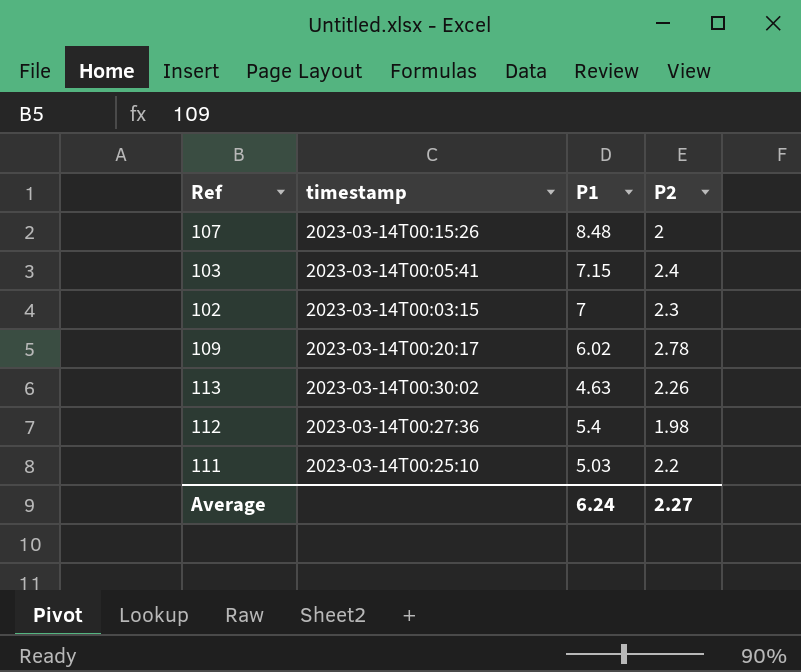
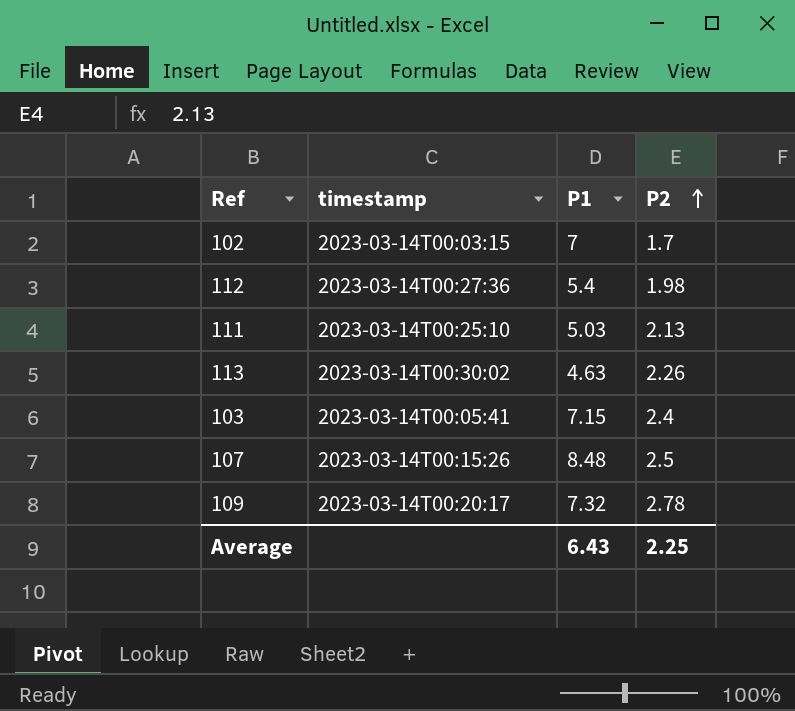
row order: none -> P2 ascending
102 | P2: 2.3 -> 1.7
111 | P2: 2.2 -> 2.13
107 | P2: 2 -> 2.5
109 | P1: 6.02 -> 7.32
Average | P1: 6.24 -> 6.43
Average | P2: 2.27 -> 2.25

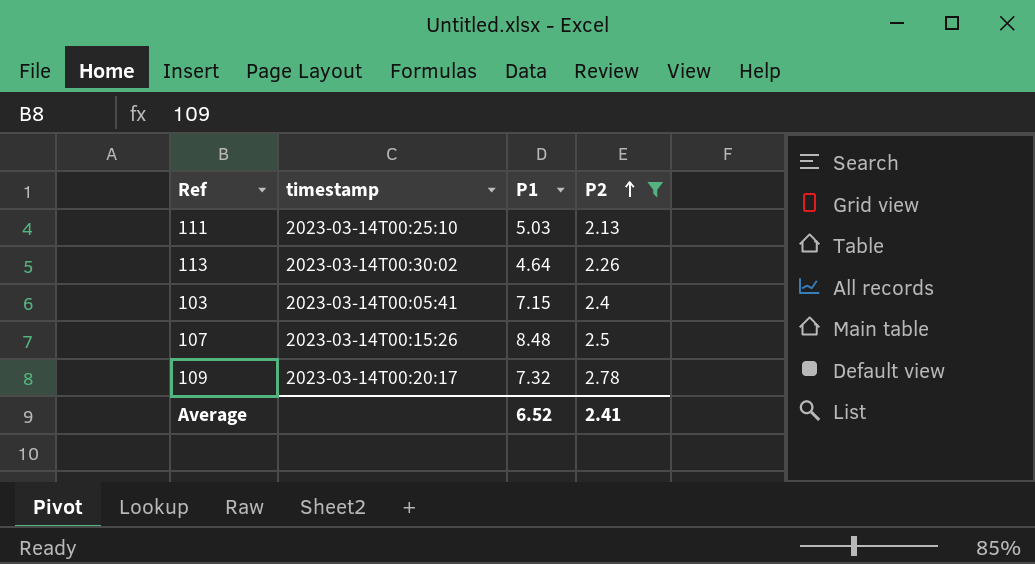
filter: none -> P2 >= 2.13
113 | P1: 4.63 -> 4.64
Average | P1: 6.43 -> 6.52
Average | P2: 2.25 -> 2.41

